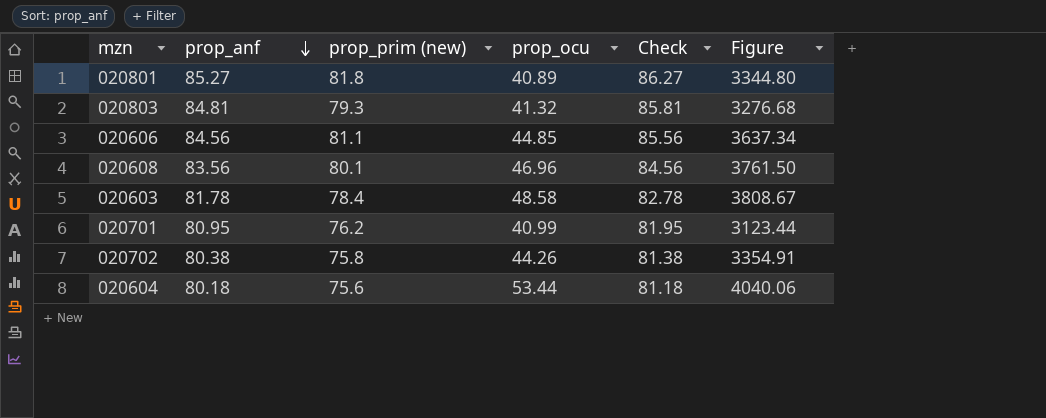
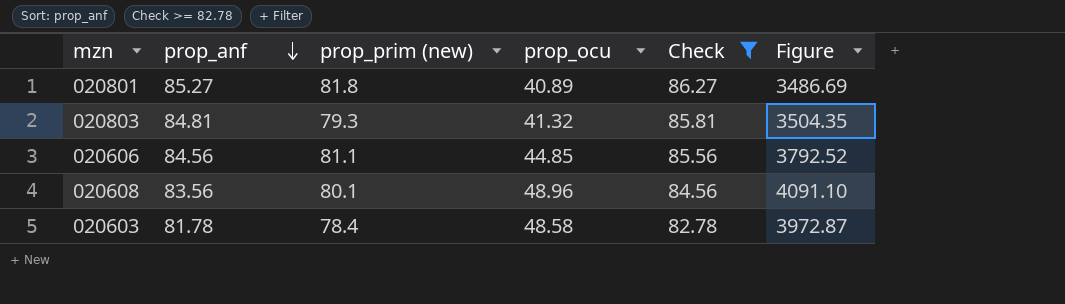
filter: none -> Check >= 82.78
column Figure | formula: [prop_prim (new)] * [prop_ocu] -> [prop_anf] * [prop_ocu]
020608 | prop_ocu: 46.96 -> 48.96

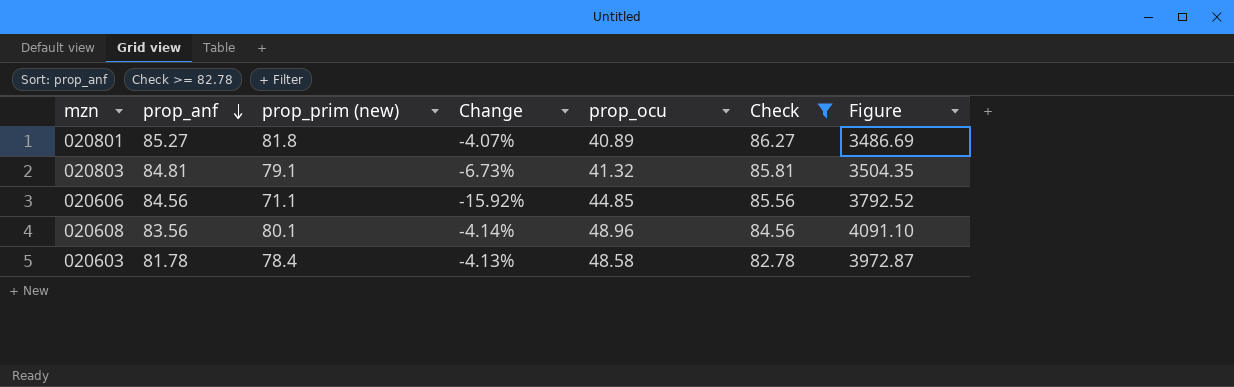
column Change | formula: none -> ([prop_prim (new)] - [prop_anf]) / [prop_anf]
020803 | prop_prim (new): 79.3 -> 79.1
020606 | prop_prim (new): 81.1 -> 71.1

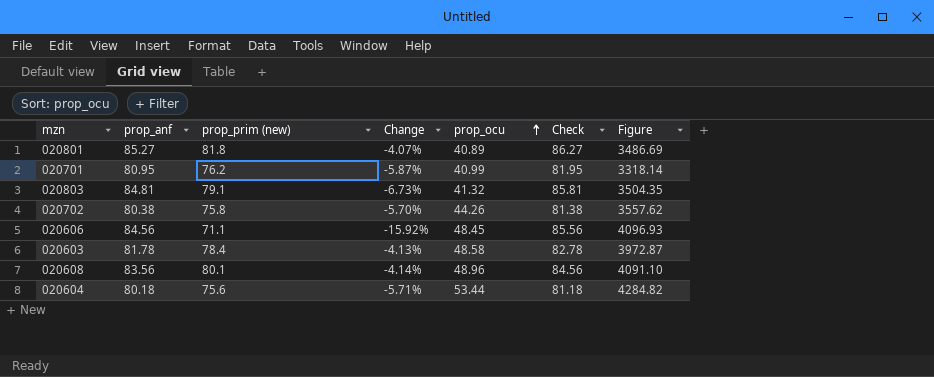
filter: Check >= 82.78 -> none
row order: prop_anf descending -> prop_ocu ascending
020606 | prop_ocu: 44.85 -> 48.45
020606 | Figure: 3792.52 -> 4096.93

